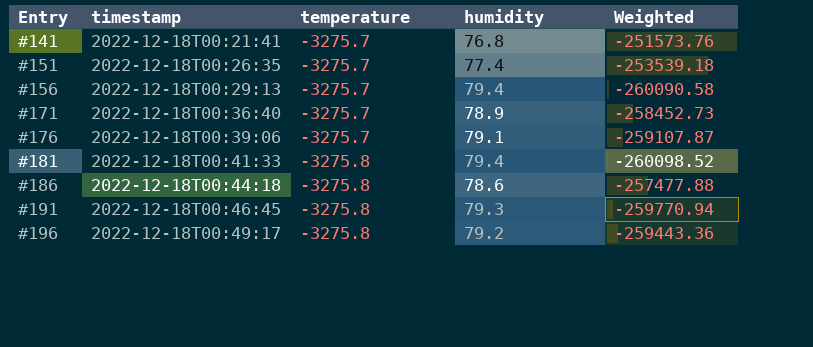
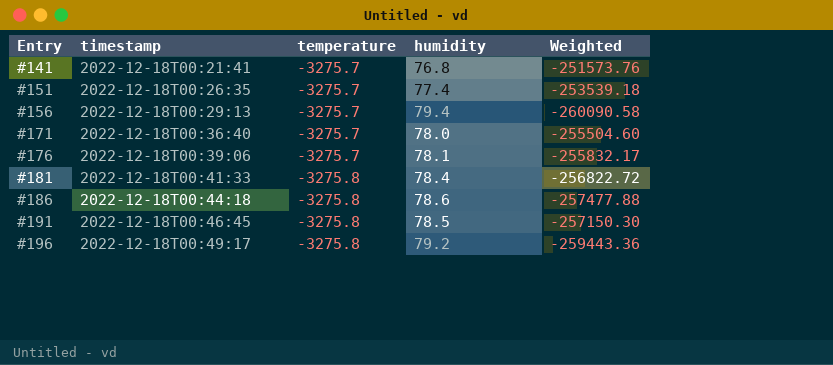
#171 | humidity: 78.9 -> 78.0
#171 | Weighted: -258452.73 -> -255504.60
#176 | humidity: 79.1 -> 78.1
#176 | Weighted: -259107.87 -> -255832.17
#181 | humidity: 79.4 -> 78.4
#181 | Weighted: -260098.52 -> -256822.72
#191 | humidity: 79.3 -> 78.5
#191 | Weighted: -259770.94 -> -257150.30

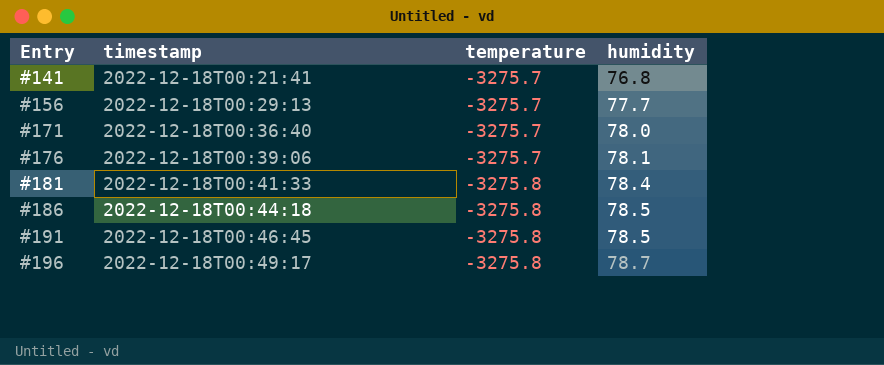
column Weighted | formula: [temperature] * [humidity] -> none
row #151: 2022-12-18T00:26:35 | -3275.7 | 77.4 | -253539.18 -> none
#156 | humidity: 79.4 -> 77.7
#186 | humidity: 78.6 -> 78.5
#196 | humidity: 79.2 -> 78.7

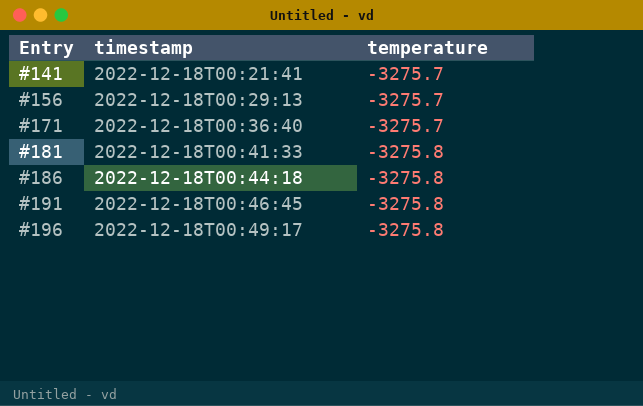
column humidity | position: 4 -> none
row #176: 2022-12-18T00:39:06 | -3275.7 | 78.1 -> none

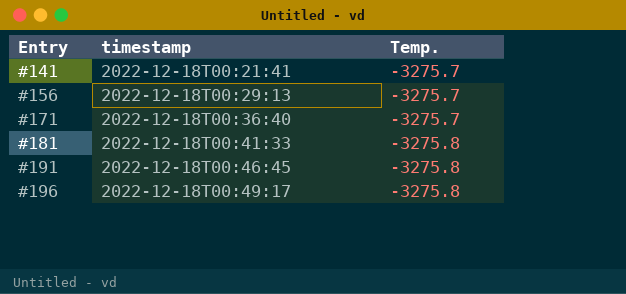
column name: temperature -> Temp.
row #186: 2022-12-18T00:44:18 | -3275.8 -> none

